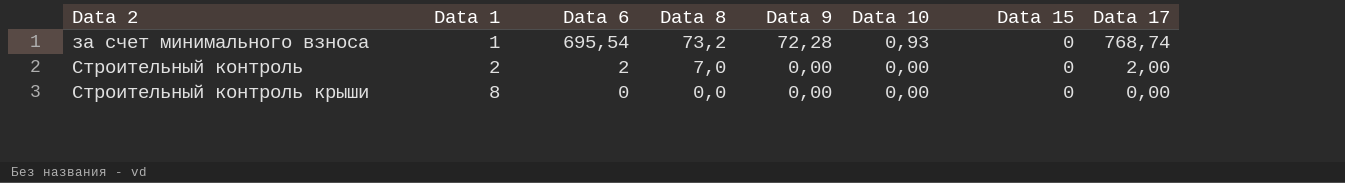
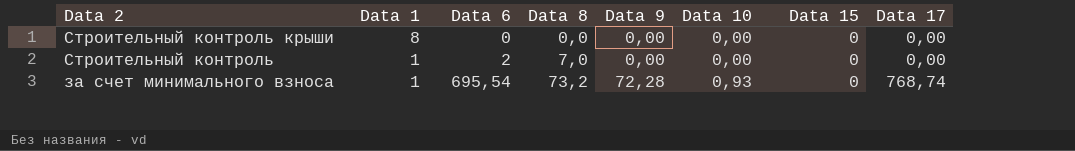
row order: Data 2 ascending -> Data 2 descending
Строительный контроль | Data 1: 2 -> 1
Строительный контроль | Data 17: 2,00 -> 0,00

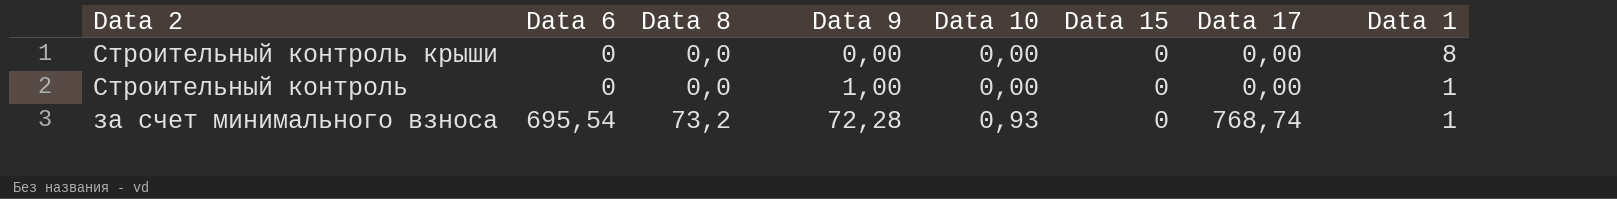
column Data 1 | position: 2 -> 8
Строительный контроль | Data 6: 2 -> 0
Строительный контроль | Data 8: 7,0 -> 0,0
Строительный контроль | Data 9: 0,00 -> 1,00

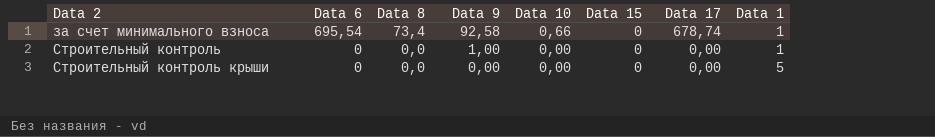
row order: Data 2 descending -> Data 2 ascending
за счет минимального взноса | Data 8: 73,2 -> 73,4
за счет минимального взноса | Data 9: 72,28 -> 92,58
за счет минимального взноса | Data 10: 0,93 -> 0,66
за счет минимального взноса | Data 17: 768,74 -> 678,74
Строительный контроль крыши | Data 1: 8 -> 5

